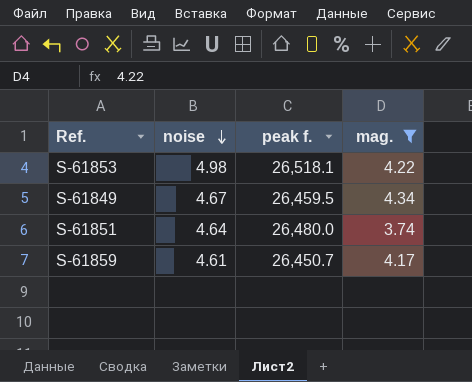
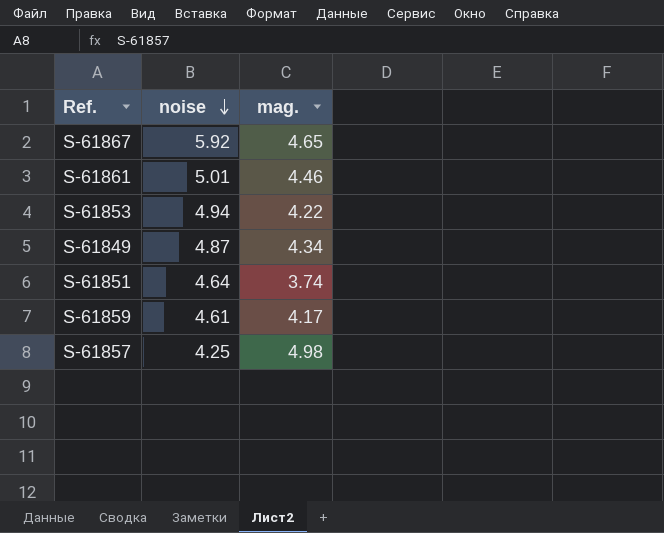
filter: mag. <= 4.34 -> none
column peak f. | position: 3 -> none
S-61853 | noise: 4.98 -> 4.94
S-61849 | noise: 4.67 -> 4.87

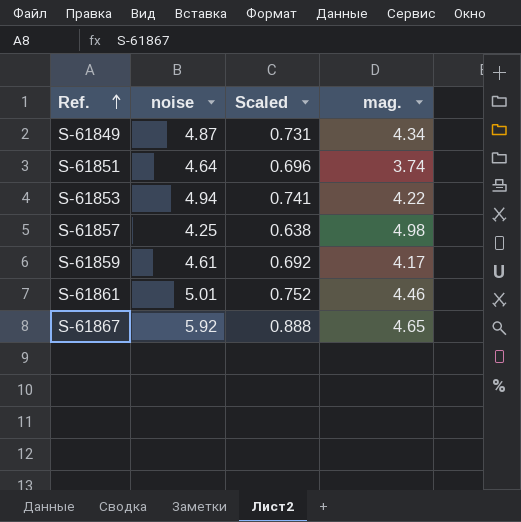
row order: noise descending -> Ref. ascending
column Scaled | formula: none -> [noise] * 0.15

